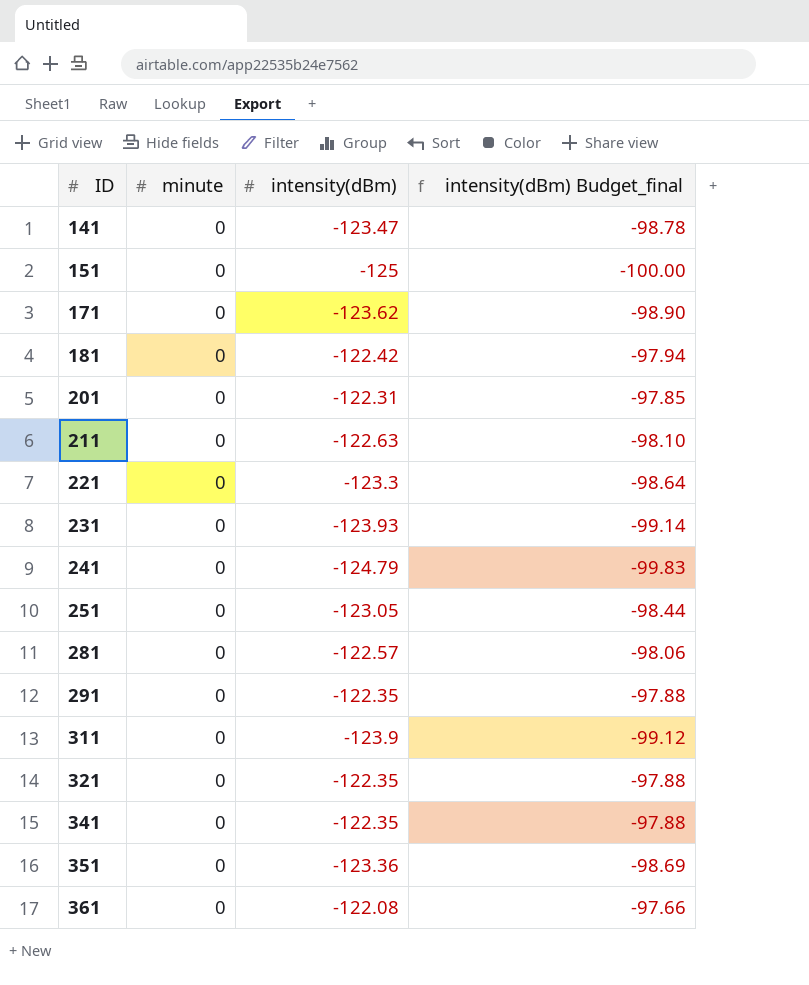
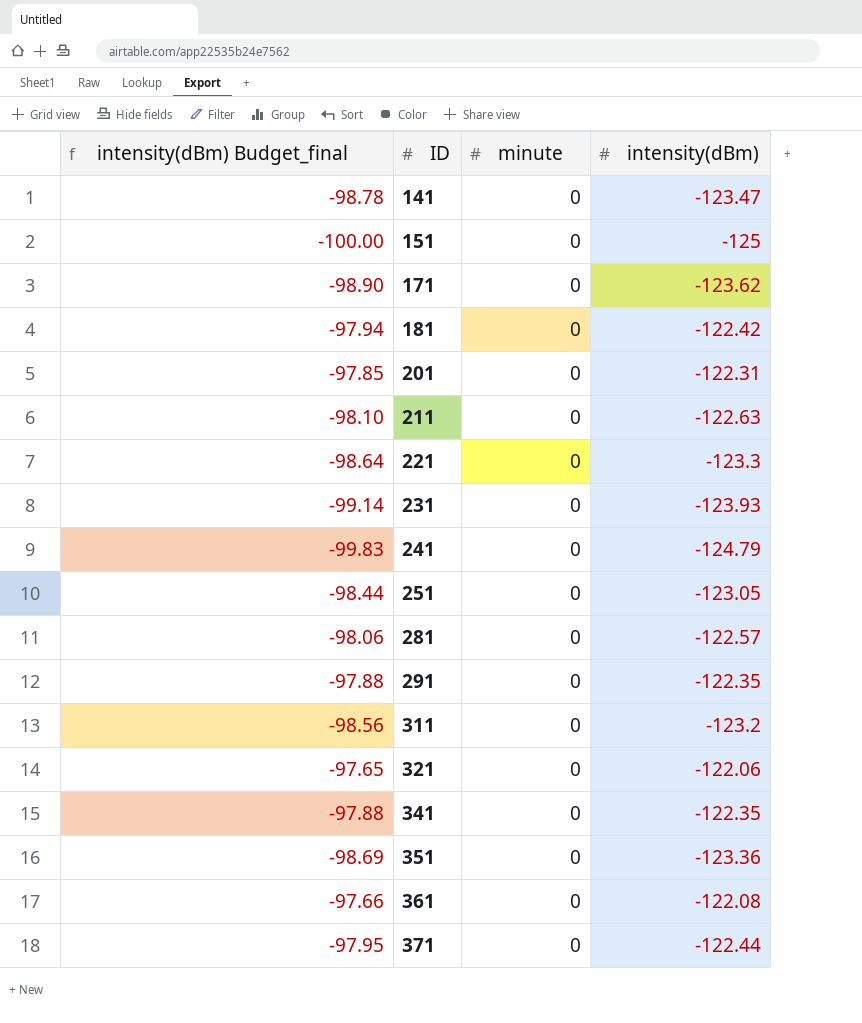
column intensity(dBm) Budget_final | position: 4 -> 1
311 | intensity(dBm) Budget_final: -99.12 -> -98.56
311 | intensity(dBm): -123.9 -> -123.2
321 | intensity(dBm) Budget_final: -97.88 -> -97.65
321 | intensity(dBm): -122.35 -> -122.06
row 371: none -> -97.95 | 0 | -122.44

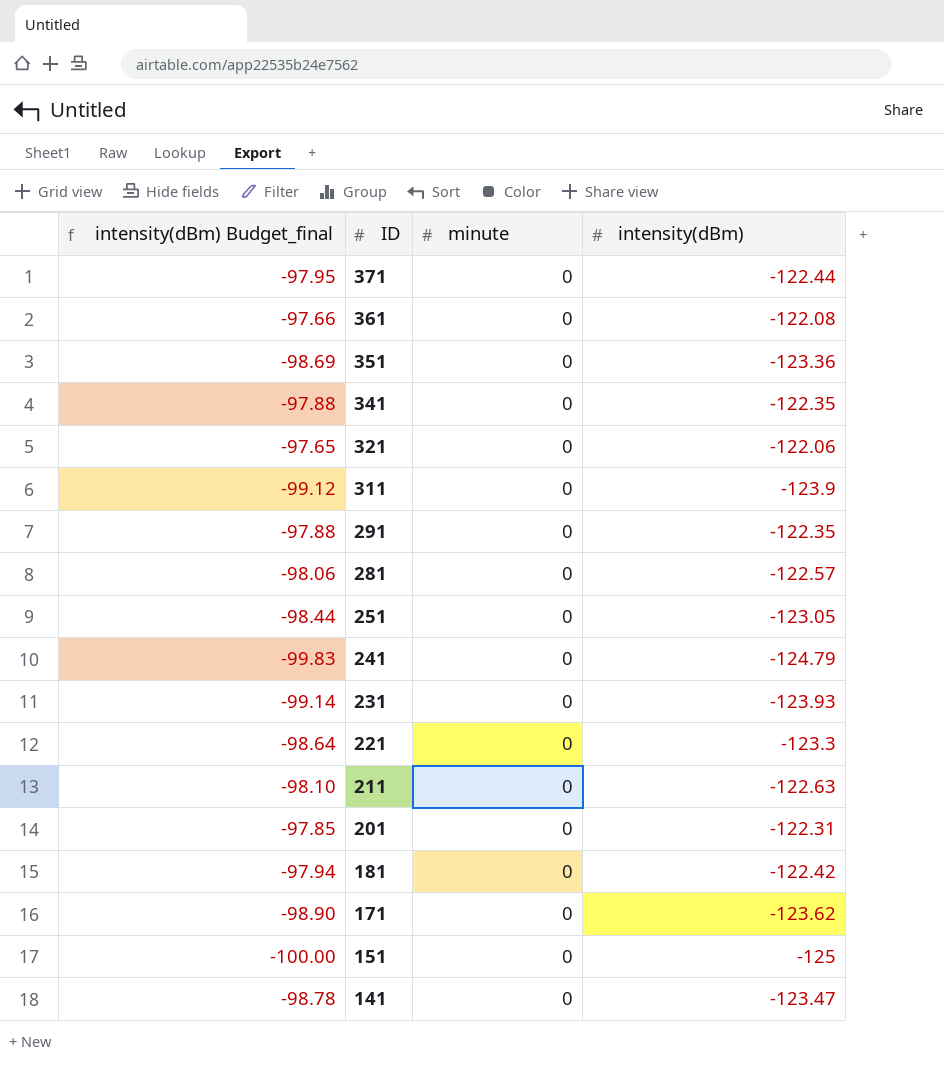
row order: ID ascending -> ID descending
311 | intensity(dBm) Budget_final: -98.56 -> -99.12
311 | intensity(dBm): -123.2 -> -123.9

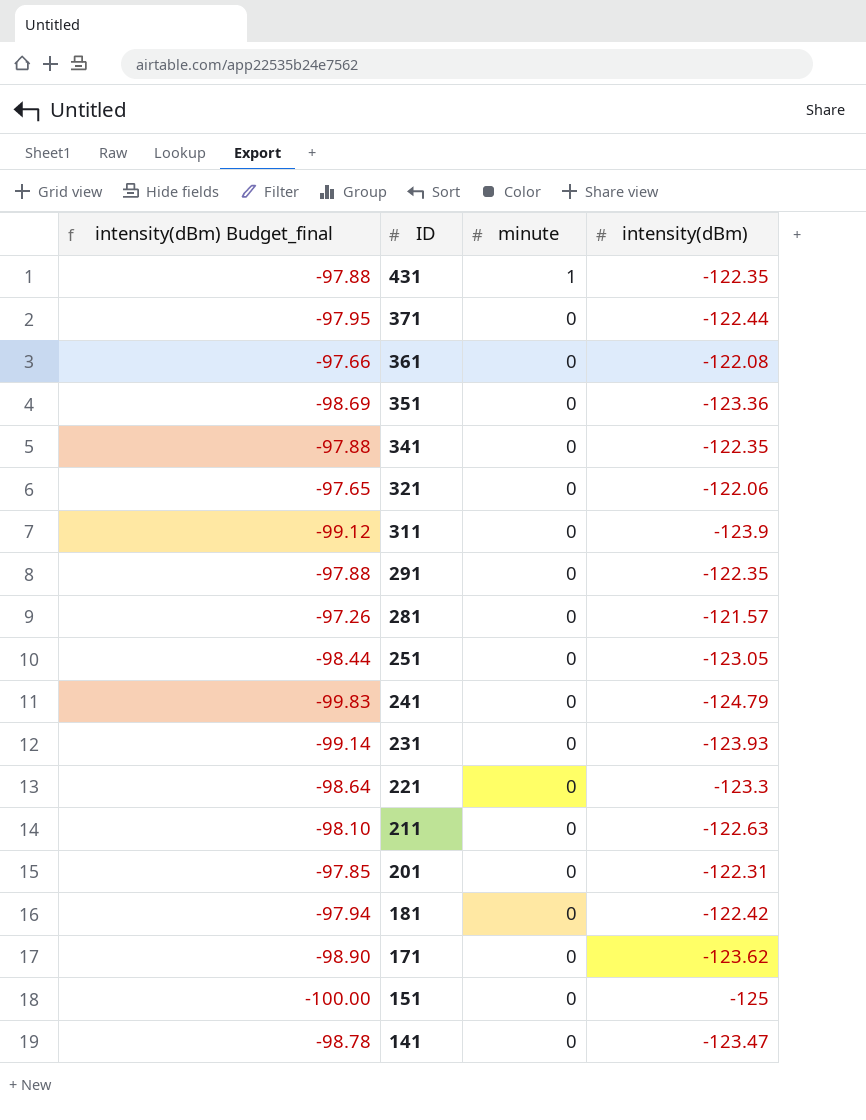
row 431: none -> -97.88 | 1 | -122.35
281 | intensity(dBm) Budget_final: -98.06 -> -97.26
281 | intensity(dBm): -122.57 -> -121.57

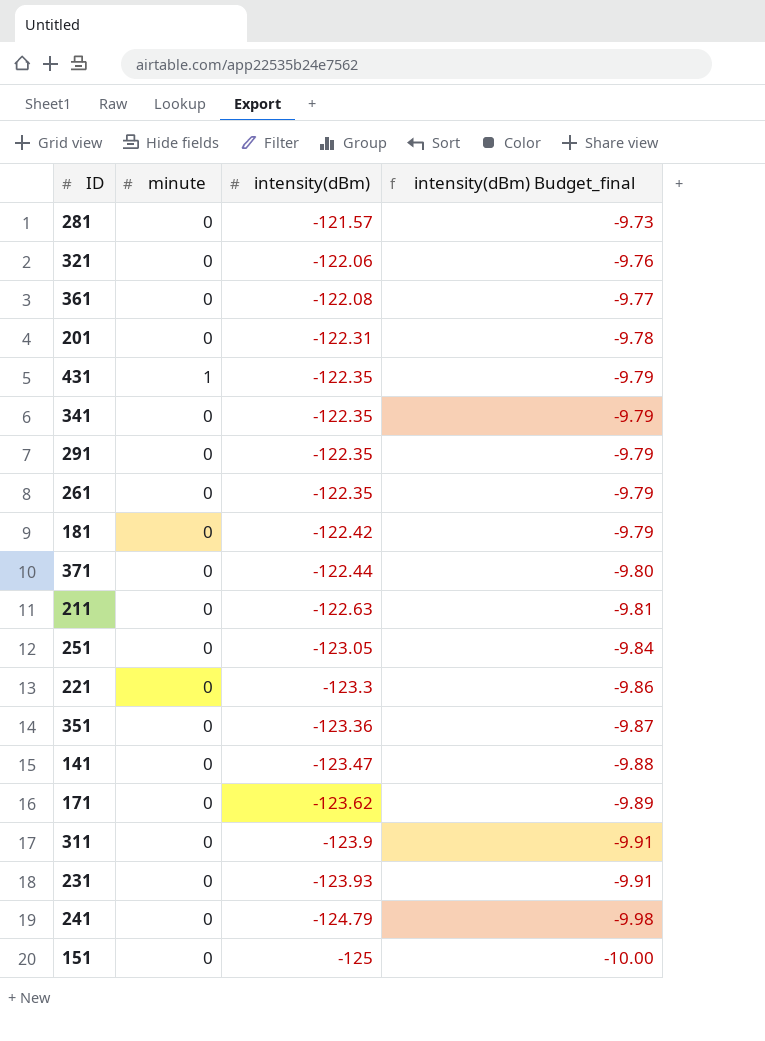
row order: ID descending -> intensity(dBm) descending
column intensity(dBm) Budget_final | formula: [intensity(dBm)] * 0.8 -> [intensity(dBm)] * 0.08
column intensity(dBm) Budget_final | position: 1 -> 4
row 261: none -> 0 | -122.35 | -9.79

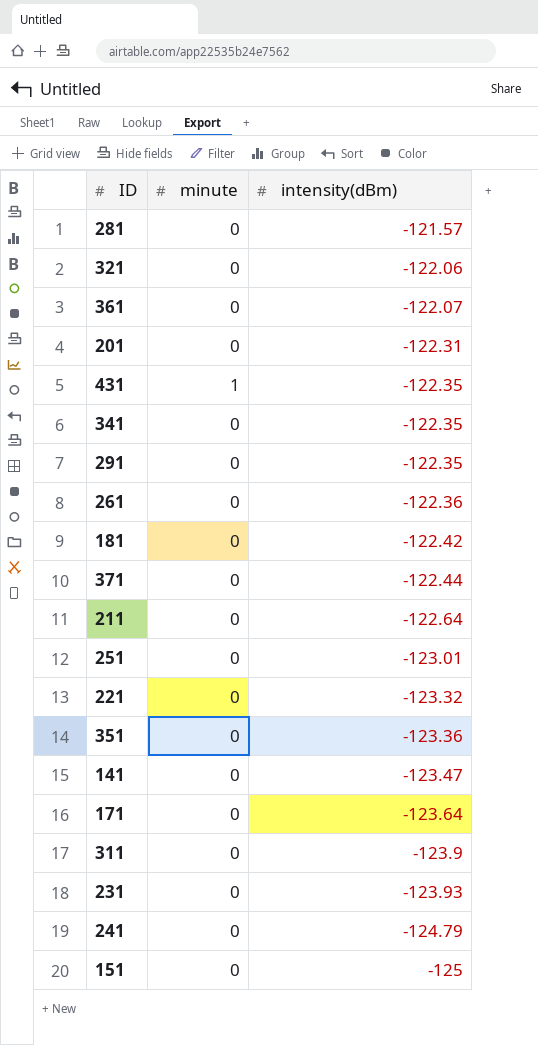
column intensity(dBm) Budget_final | formula: [intensity(dBm)] * 0.08 -> none
361 | intensity(dBm): -122.08 -> -122.07
261 | intensity(dBm): -122.35 -> -122.36
211 | intensity(dBm): -122.63 -> -122.64
251 | intensity(dBm): -123.05 -> -123.01
221 | intensity(dBm): -123.3 -> -123.32
171 | intensity(dBm): -123.62 -> -123.64

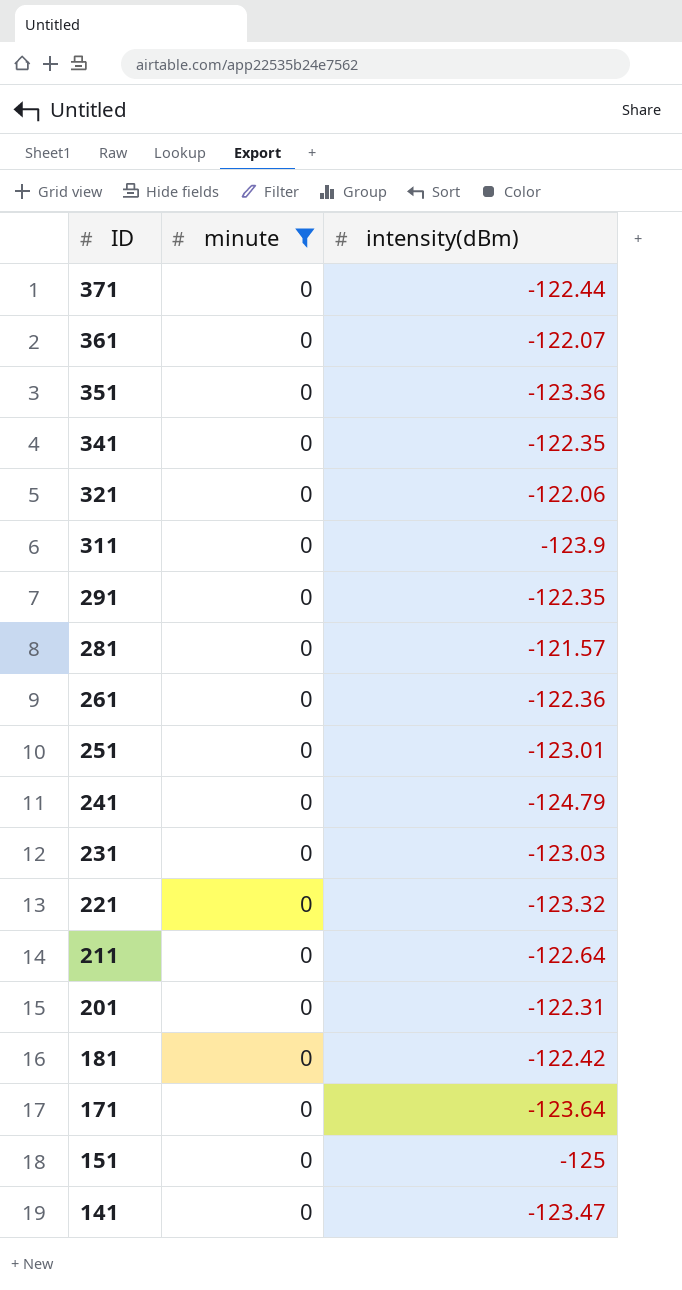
filter: none -> minute = 0
row order: intensity(dBm) descending -> ID descending
231 | intensity(dBm): -123.93 -> -123.03

